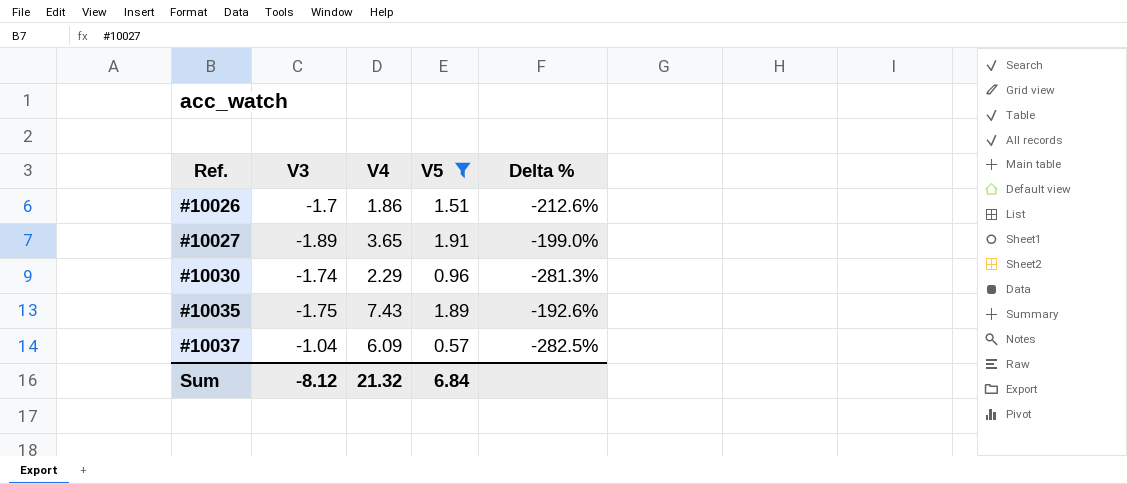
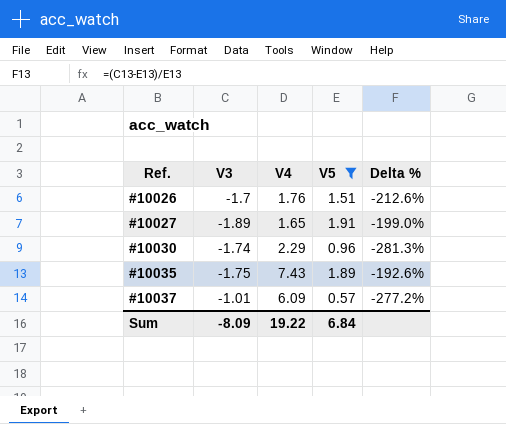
#10026 | V4: 1.86 -> 1.76
#10027 | V4: 3.65 -> 1.65
#10037 | V3: -1.04 -> -1.01
#10037 | Delta %: -282.5% -> -277.2%
Sum | V3: -8.12 -> -8.09
Sum | V4: 21.32 -> 19.22

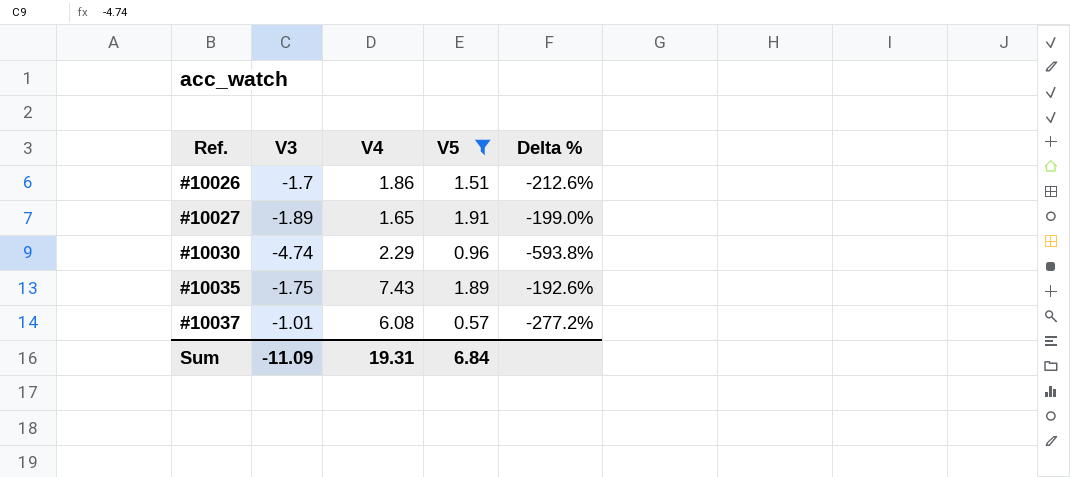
#10026 | V4: 1.76 -> 1.86
#10030 | V3: -1.74 -> -4.74
#10030 | Delta %: -281.3% -> -593.8%
#10037 | V4: 6.09 -> 6.08
Sum | V3: -8.09 -> -11.09
Sum | V4: 19.22 -> 19.31

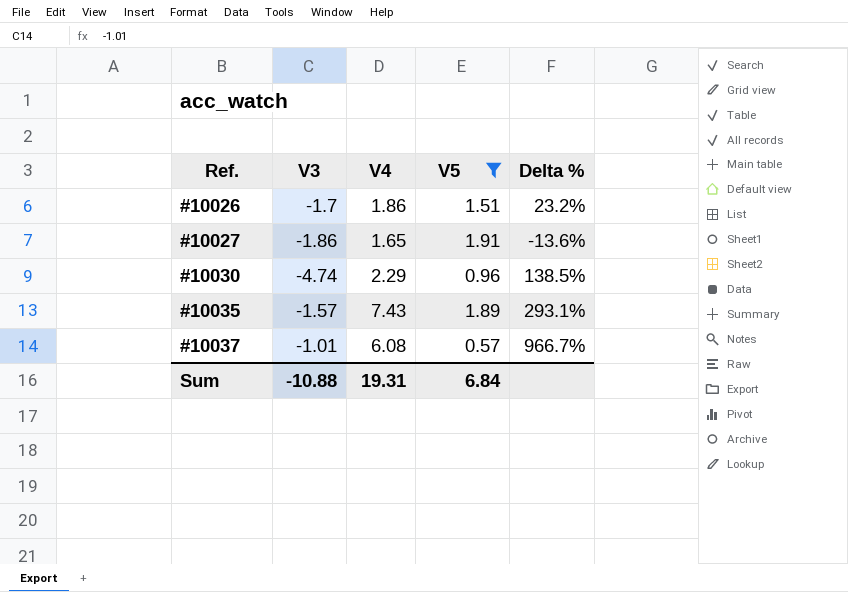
column Delta % | formula: ([V3] - [V5]) / [V5] -> ([V4] - [V5]) / [V5]
#10027 | V3: -1.89 -> -1.86
#10035 | V3: -1.75 -> -1.57
Sum | V3: -11.09 -> -10.88

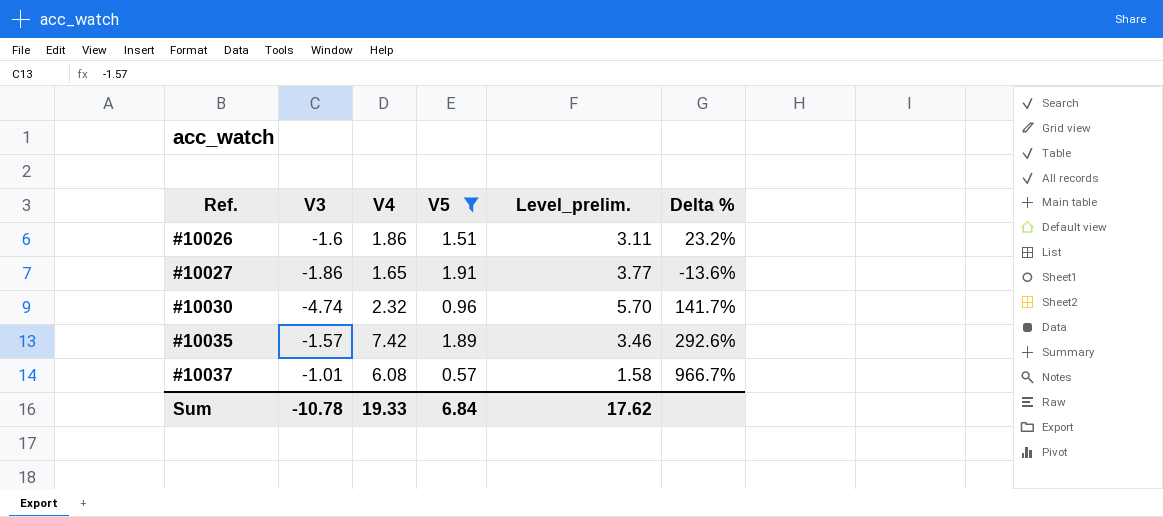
column Level_prelim. | formula: none -> [V5] - [V3]
#10026 | V3: -1.7 -> -1.6
#10030 | V4: 2.29 -> 2.32
#10030 | Delta %: 138.5% -> 141.7%
#10035 | V4: 7.43 -> 7.42
#10035 | Delta %: 293.1% -> 292.6%
Sum | V3: -10.88 -> -10.78
Sum | V4: 19.31 -> 19.33

